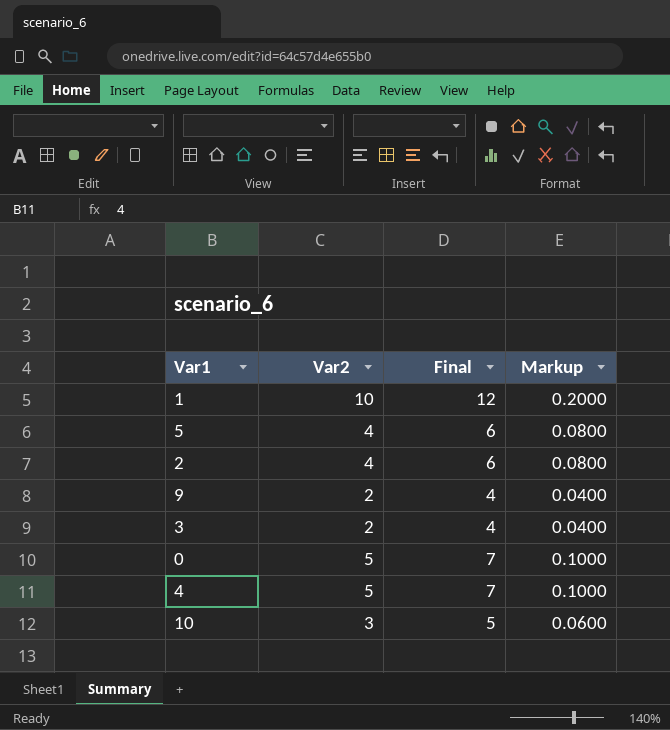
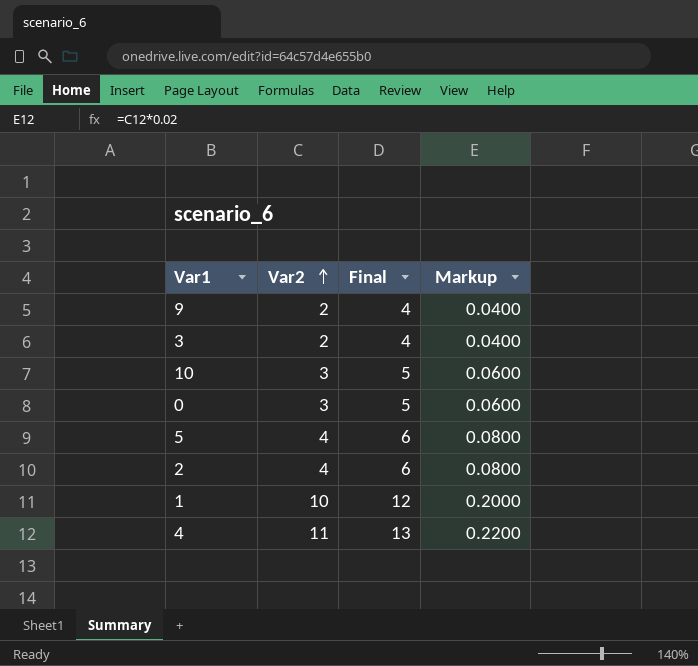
row order: none -> Var2 ascending
0 | Var2: 5 -> 3
0 | Final: 7 -> 5
0 | Markup: 0.1000 -> 0.0600
4 | Var2: 5 -> 11
4 | Final: 7 -> 13
4 | Markup: 0.1000 -> 0.2200

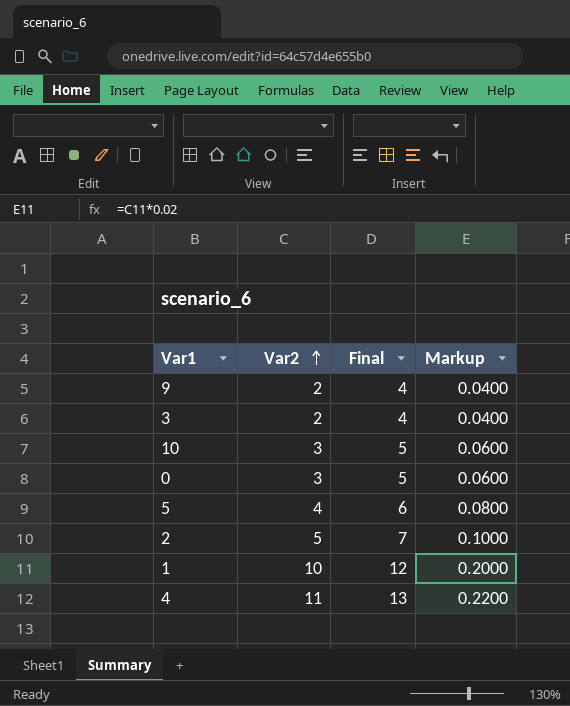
2 | Var2: 4 -> 5
2 | Final: 6 -> 7
2 | Markup: 0.0800 -> 0.1000

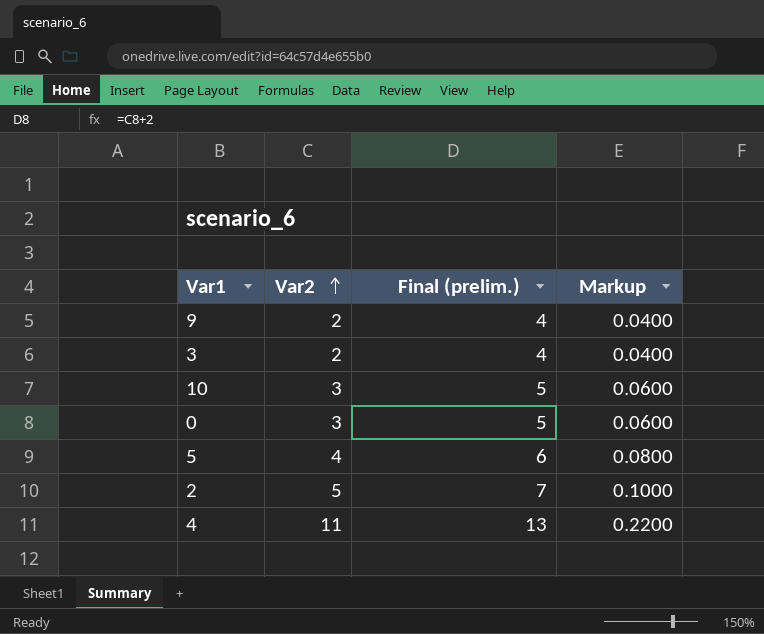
column name: Final -> Final (prelim.)
row 1: 10 | 12 | 0.2000 -> none

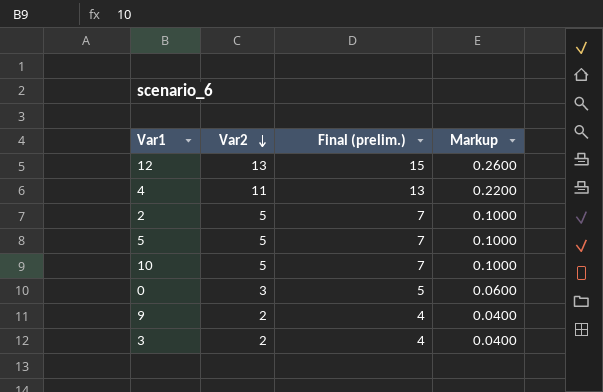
row order: Var2 ascending -> Var2 descending
row 12: none -> 13 | 15 | 0.2600
5 | Var2: 4 -> 5
5 | Final (prelim.): 6 -> 7
5 | Markup: 0.0800 -> 0.1000
10 | Var2: 3 -> 5
10 | Final (prelim.): 5 -> 7
10 | Markup: 0.0600 -> 0.1000

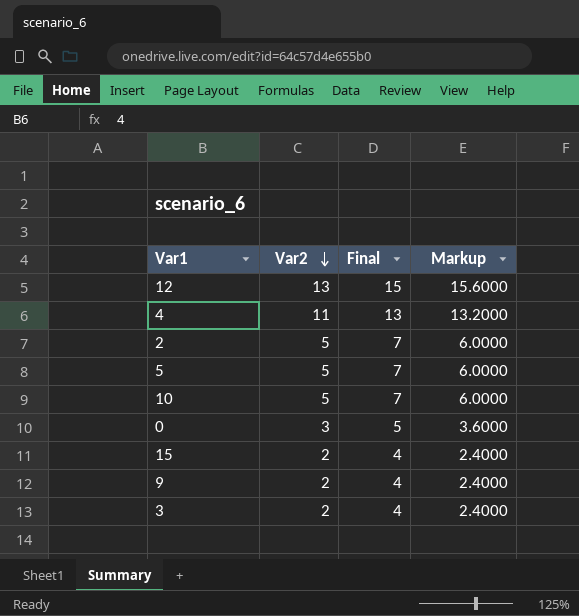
column name: Final (prelim.) -> Final
column Markup | formula: [Var2] * 0.02 -> [Var2] * 1.2
row 15: none -> 2 | 4 | 2.4000

